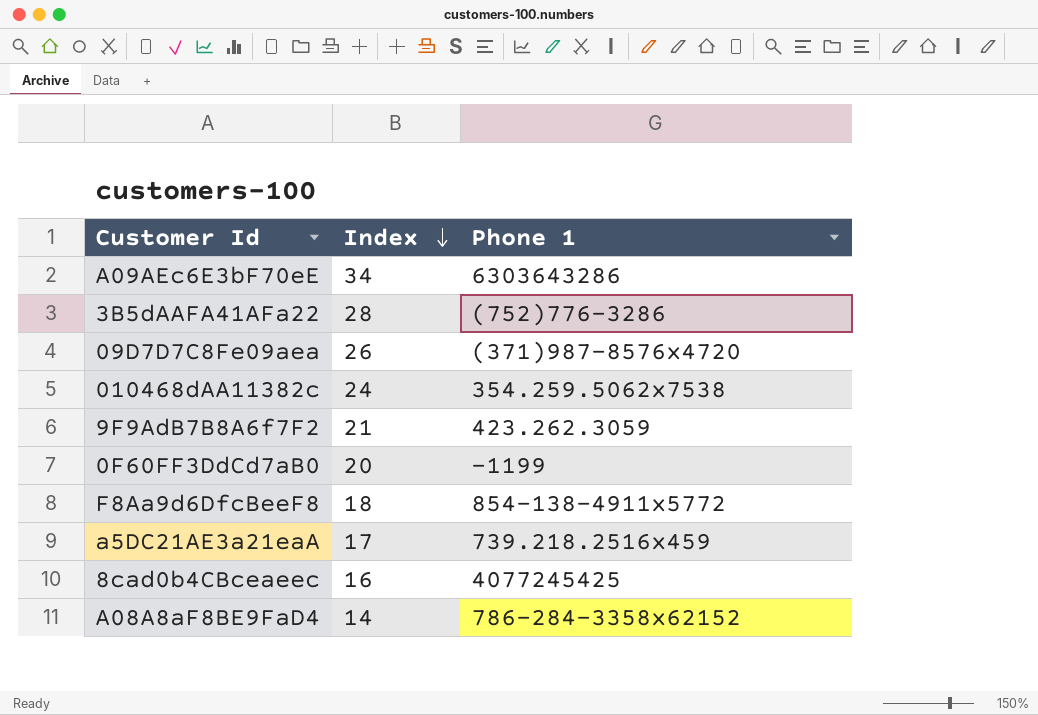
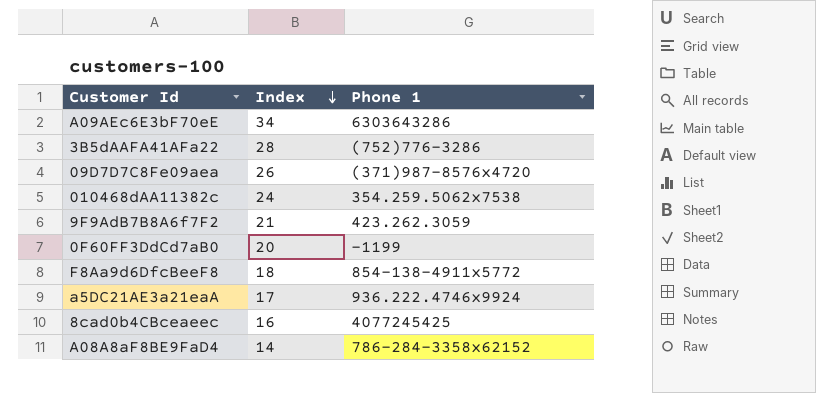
a5DC21AE3a21eaA | Phone 1: 739.218.2516x459 -> 936.222.4746x9924

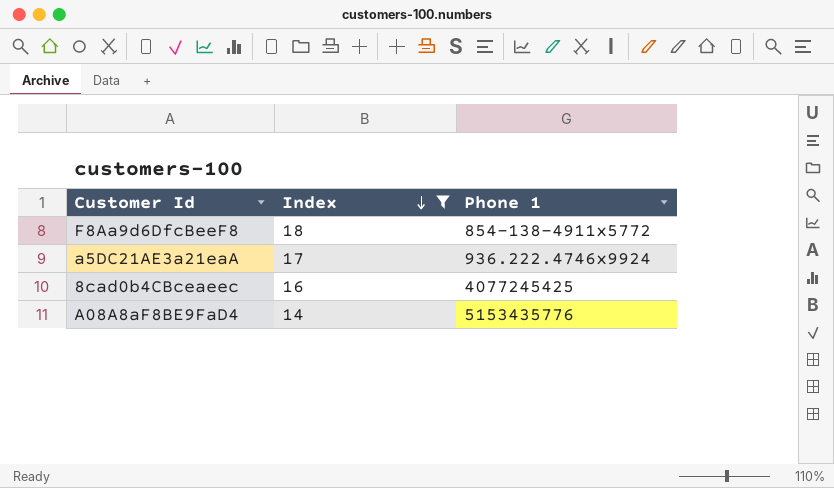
filter: none -> Index <= 18
A08A8aF8BE9FaD4 | Phone 1: 786-284-3358x62152 -> 5153435776

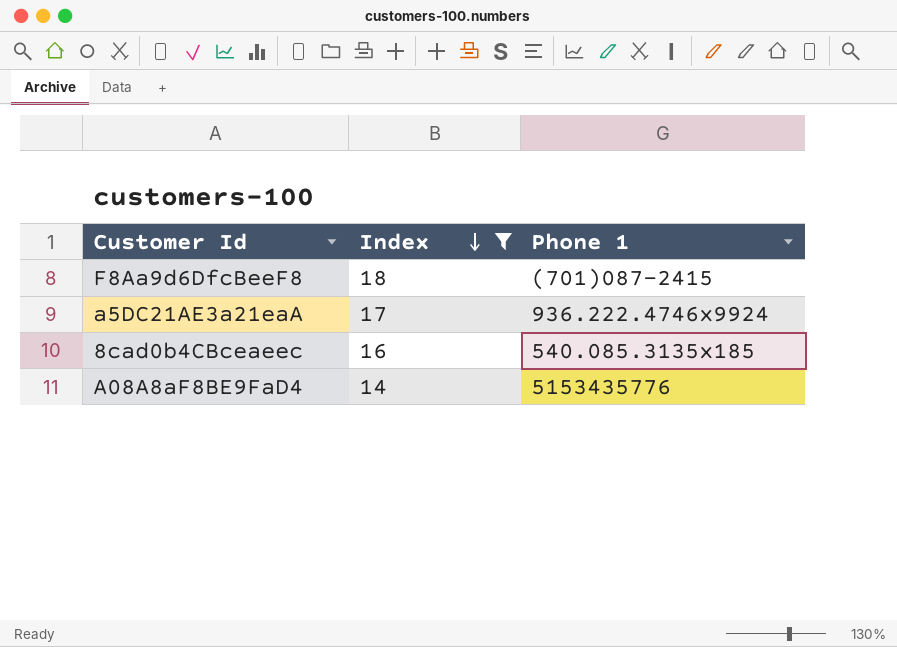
F8Aa9d6DfcBeeF8 | Phone 1: 854-138-4911x5772 -> (701)087-2415
8cad0b4CBceaeec | Phone 1: 4077245425 -> 540.085.3135x185

